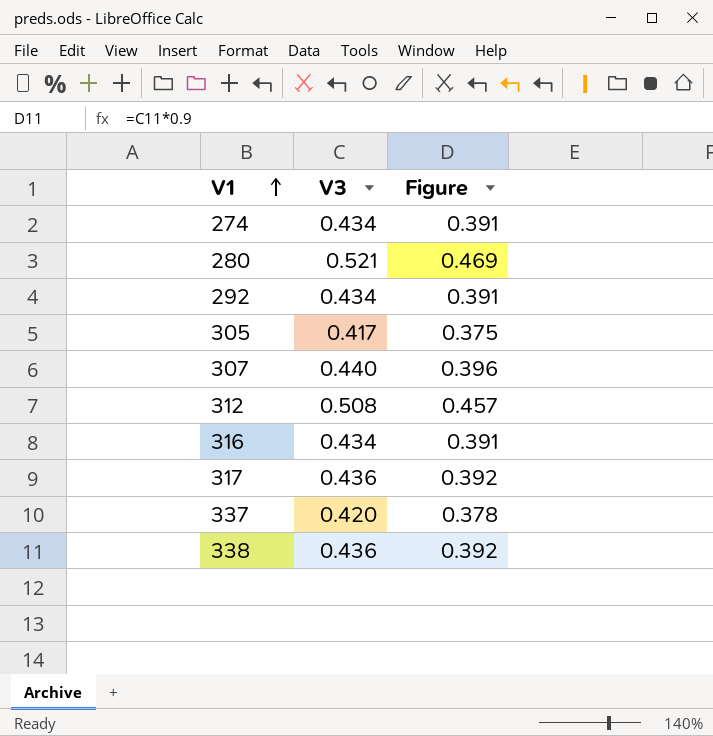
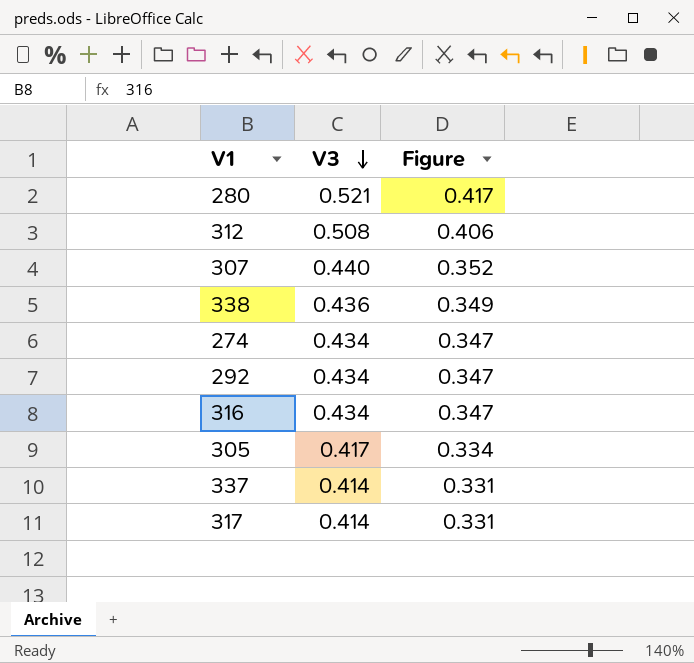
row order: V1 ascending -> V3 descending
column Figure | formula: [V3] * 0.9 -> [V3] * 0.8
337 | V3: 0.420 -> 0.414
317 | V3: 0.436 -> 0.414

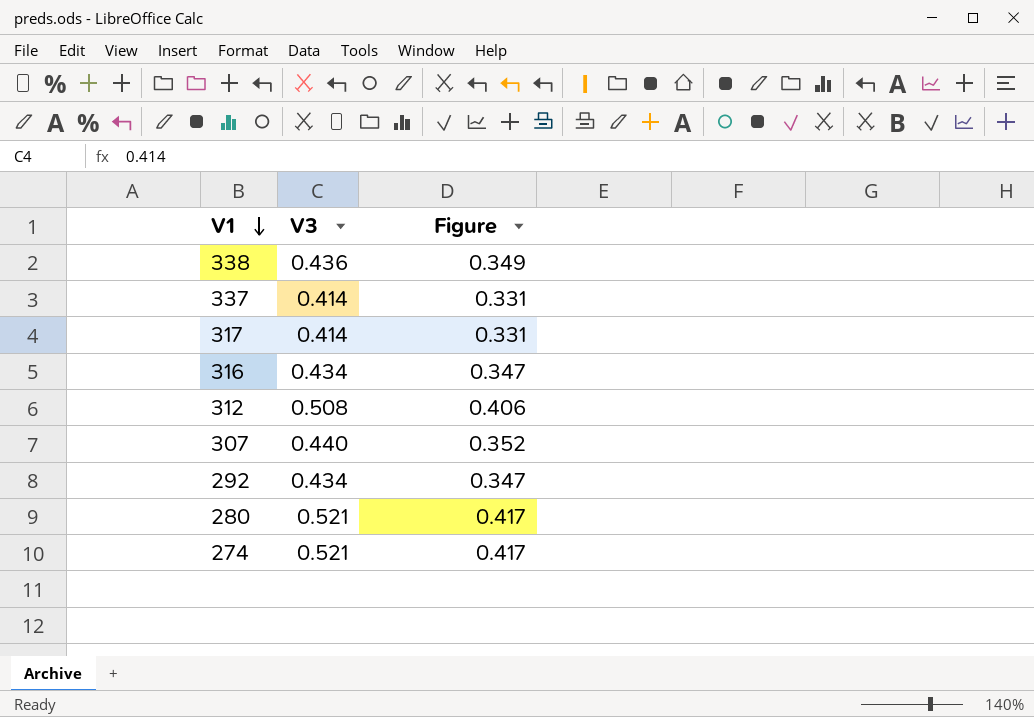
row order: V3 descending -> V1 descending
row 305: 0.417 | 0.334 -> none
274 | V3: 0.434 -> 0.521
274 | Figure: 0.347 -> 0.417

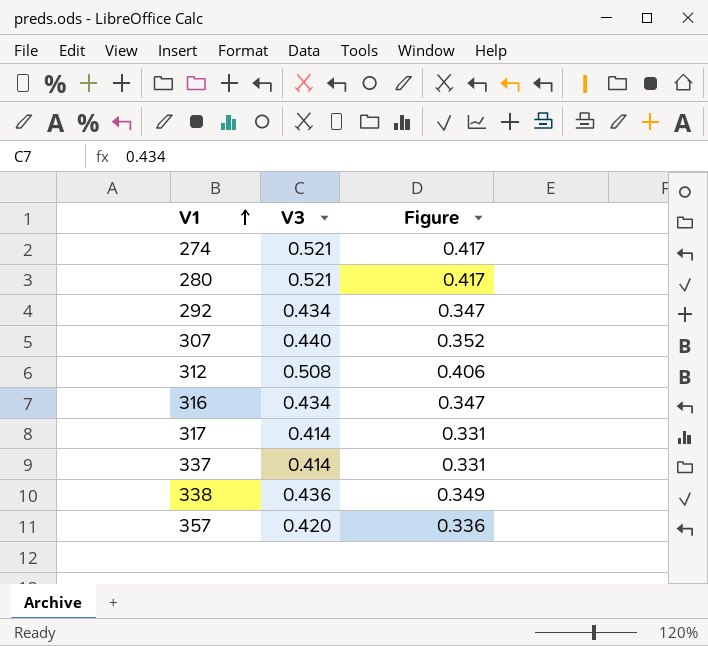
row order: V1 descending -> V1 ascending
row 357: none -> 0.420 | 0.336

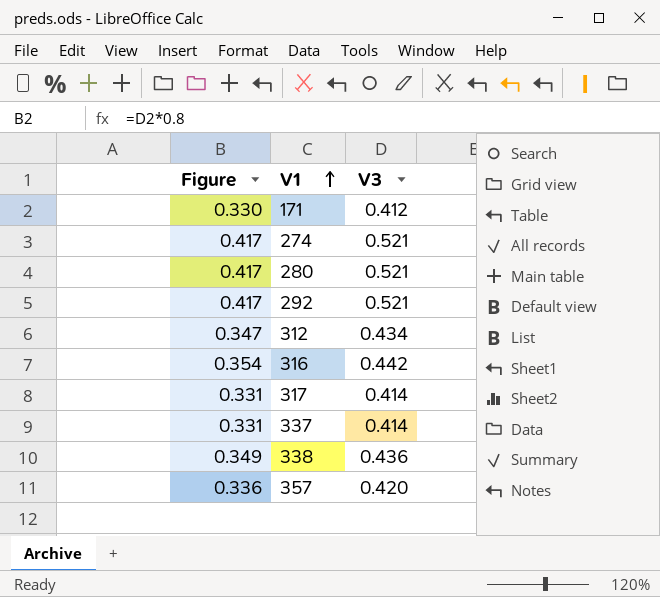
column Figure | position: 3 -> 1
row 307: 0.440 | 0.352 -> none
row 171: none -> 0.330 | 0.412
292 | Figure: 0.347 -> 0.417
292 | V3: 0.434 -> 0.521
312 | Figure: 0.406 -> 0.347
312 | V3: 0.508 -> 0.434
316 | Figure: 0.347 -> 0.354
316 | V3: 0.434 -> 0.442

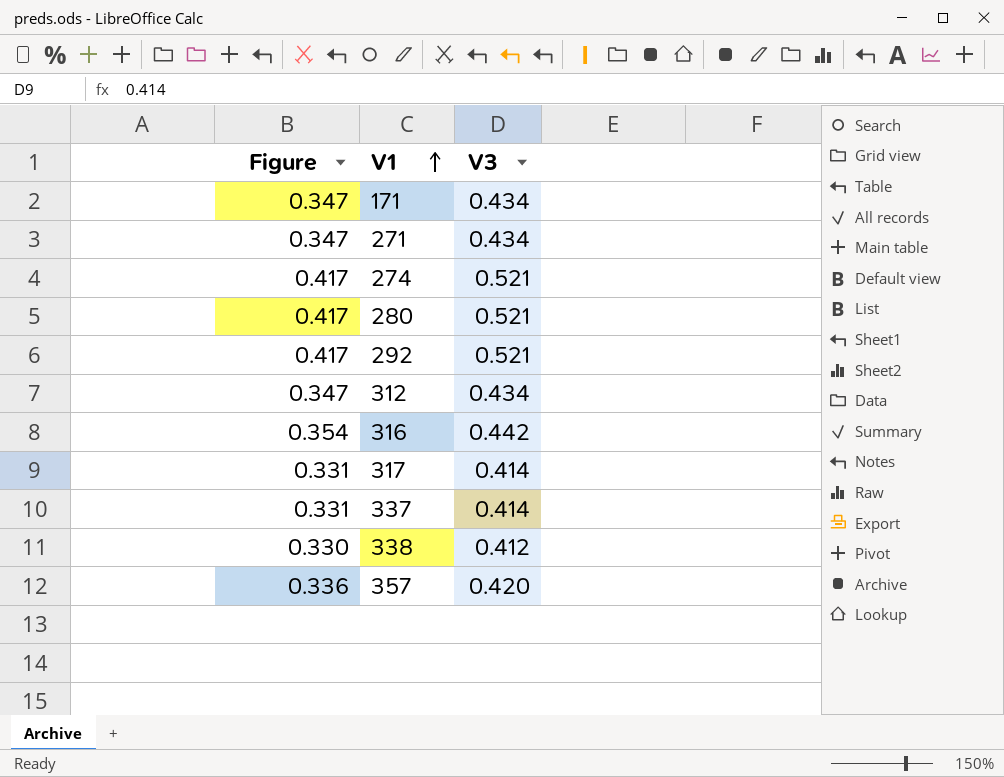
171 | Figure: 0.330 -> 0.347
171 | V3: 0.412 -> 0.434
row 271: none -> 0.347 | 0.434
338 | Figure: 0.349 -> 0.330
338 | V3: 0.436 -> 0.412

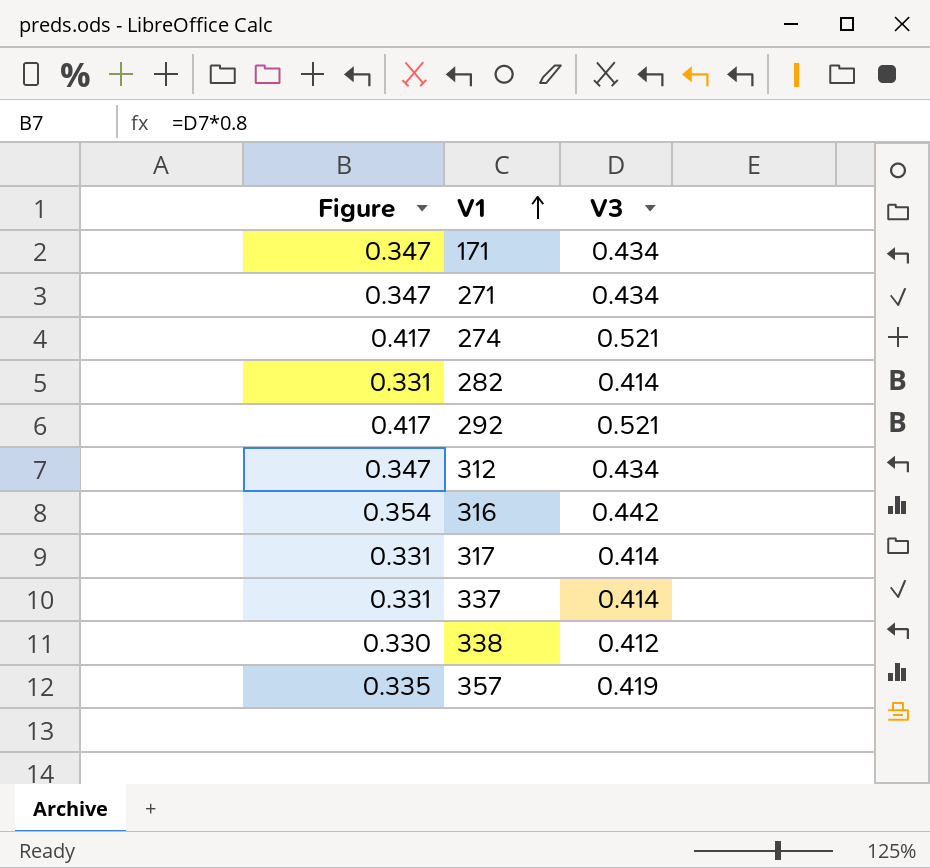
row 280: 0.417 | 0.521 -> none
row 282: none -> 0.331 | 0.414
357 | Figure: 0.336 -> 0.335
357 | V3: 0.420 -> 0.419

